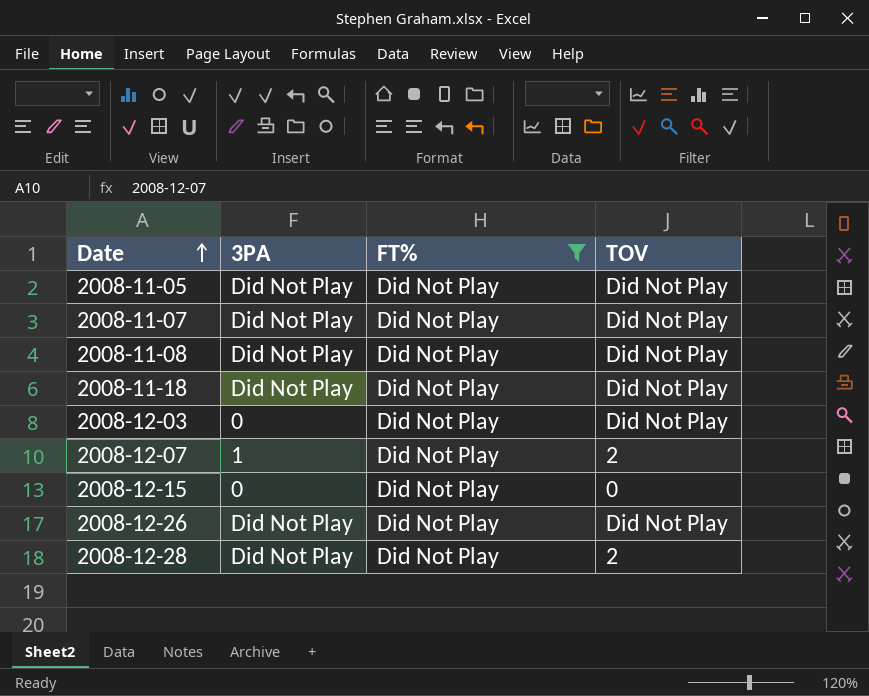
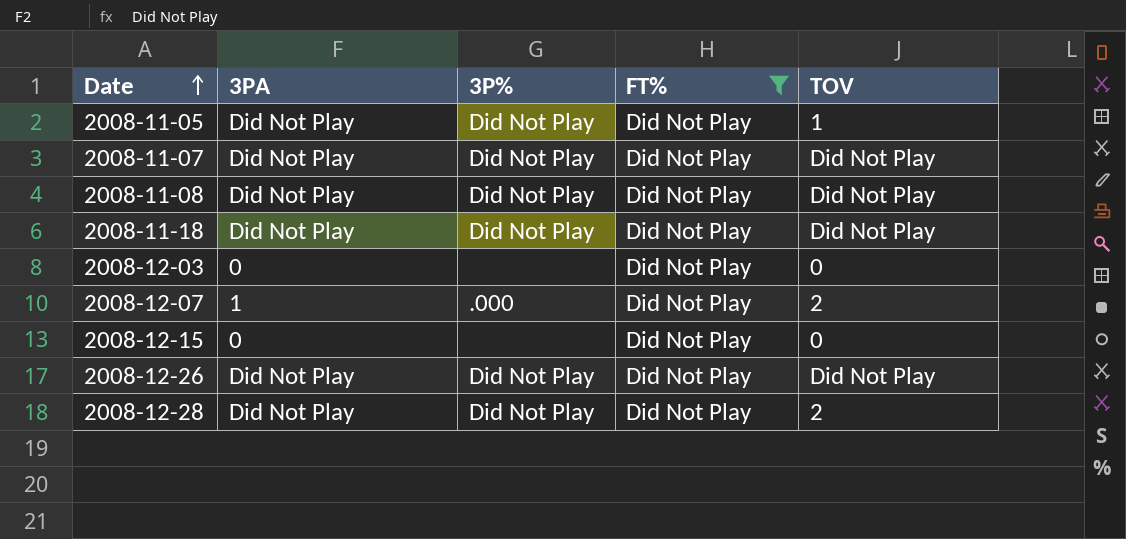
column 3P% | position: none -> 3
2008-11-05 | TOV: Did Not Play -> 1
2008-12-03 | TOV: Did Not Play -> 0

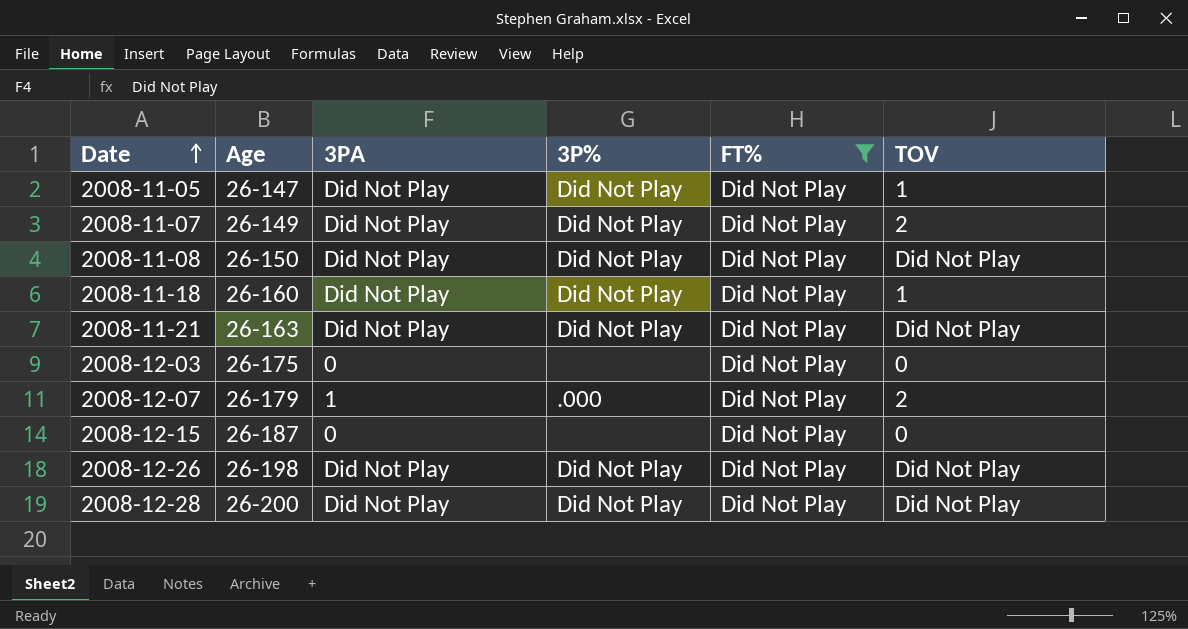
column Age | position: none -> 2
2008-11-07 | TOV: Did Not Play -> 2
2008-11-18 | TOV: Did Not Play -> 1
row 2008-11-21: none -> 26-163 | Did Not Play | Did Not Play | Did Not Play | Did Not Play
2008-12-28 | TOV: 2 -> Did Not Play

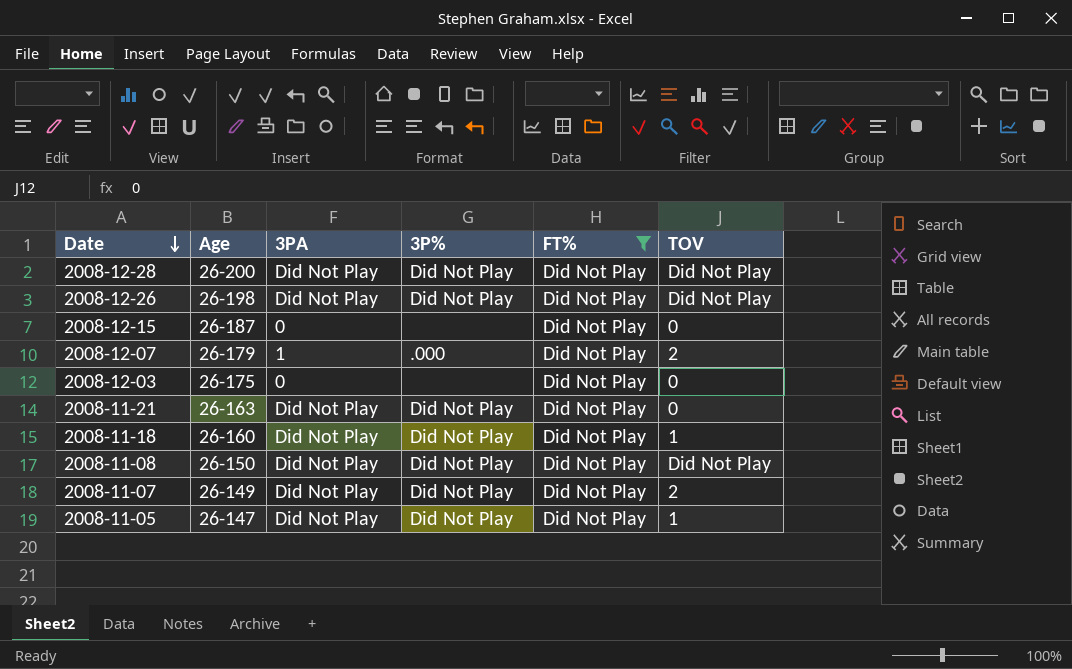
row order: Date ascending -> Date descending
2008-11-21 | TOV: Did Not Play -> 0

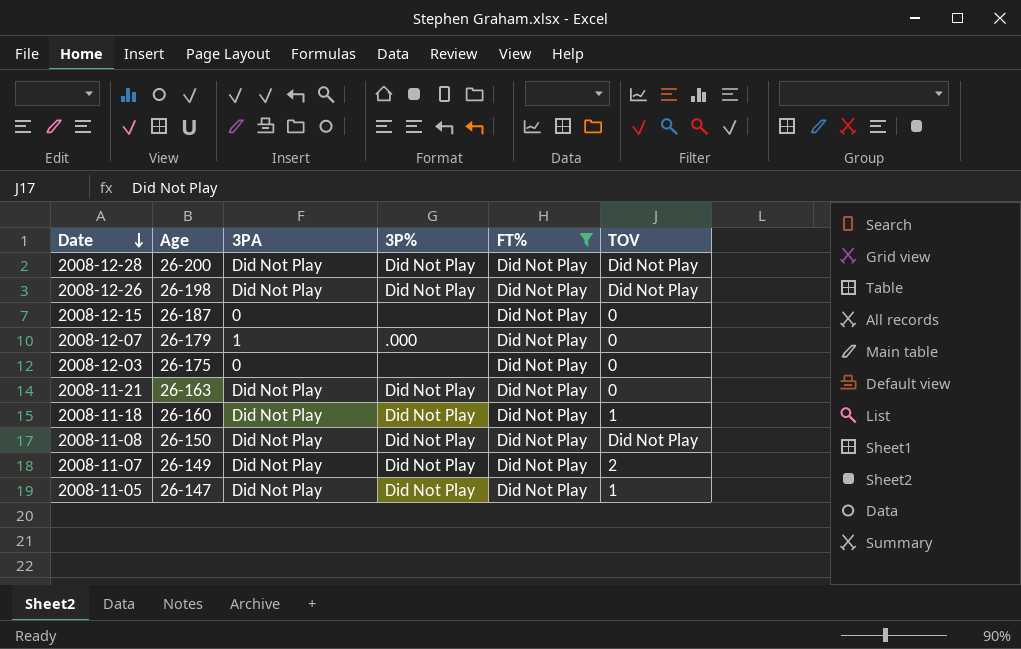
2008-12-07 | TOV: 2 -> 0

